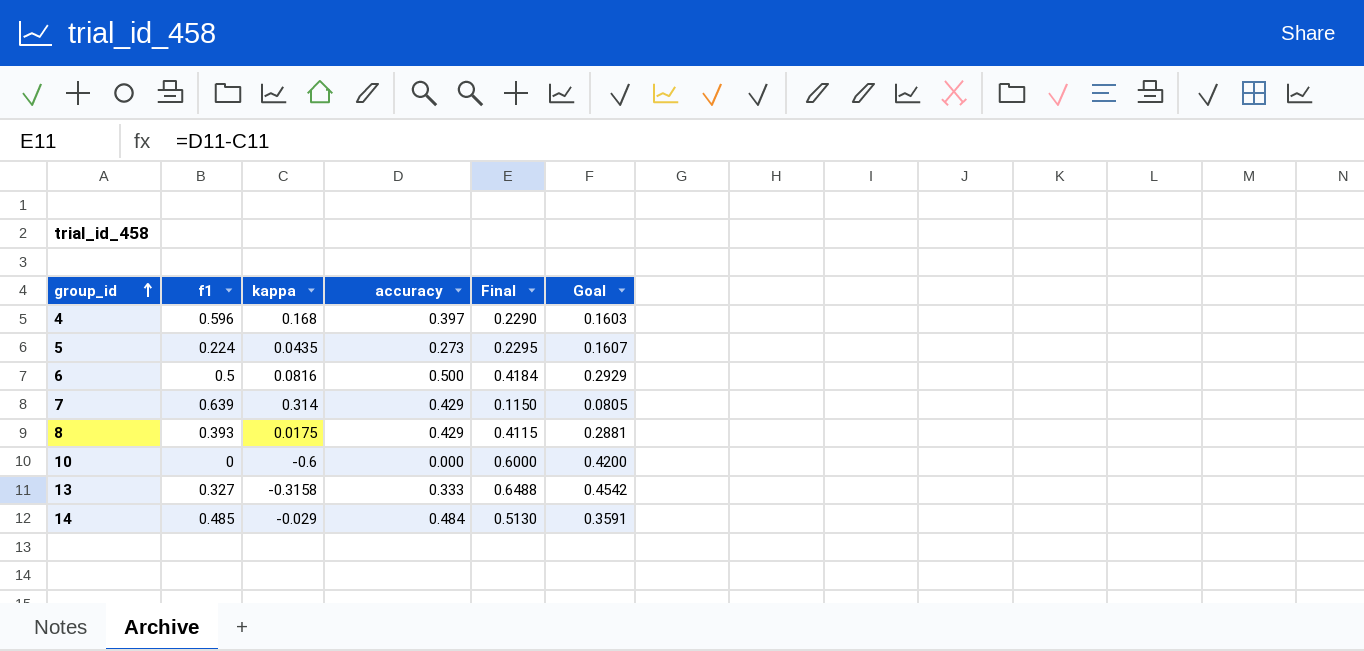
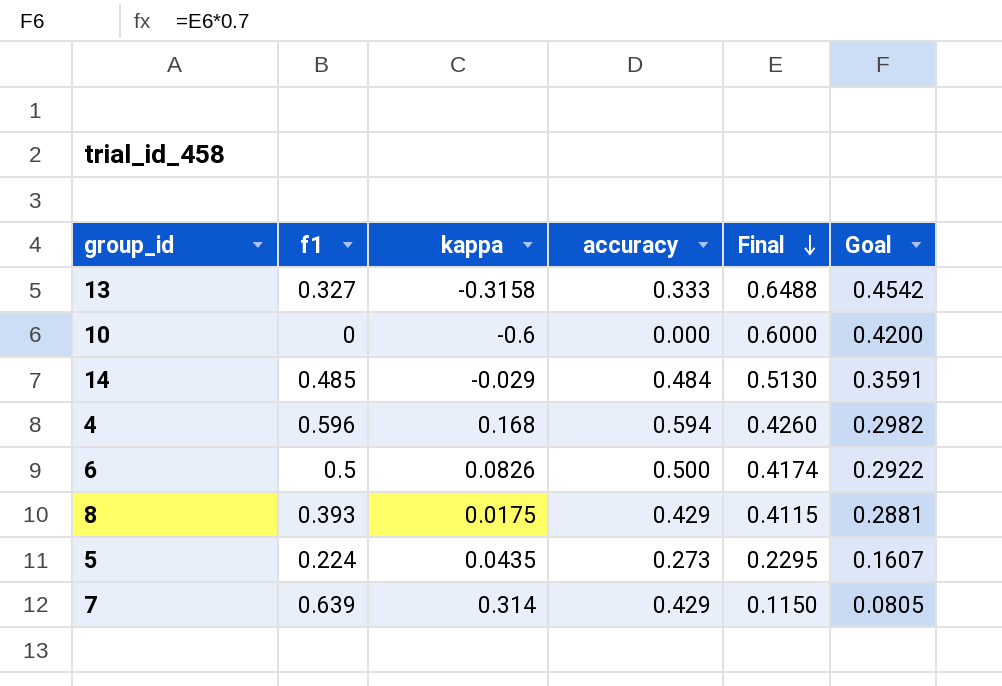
row order: group_id ascending -> Final descending
4 | accuracy: 0.397 -> 0.594
4 | Final: 0.2290 -> 0.4260
4 | Goal: 0.1603 -> 0.2982
6 | kappa: 0.0816 -> 0.0826
6 | Final: 0.4184 -> 0.4174
6 | Goal: 0.2929 -> 0.2922

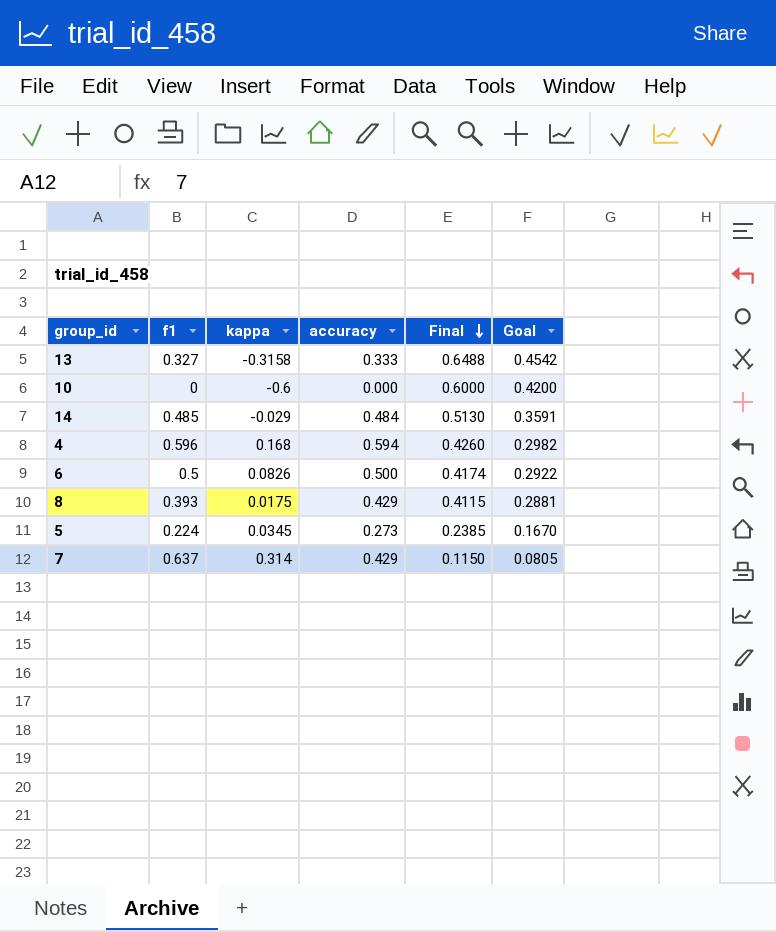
5 | kappa: 0.0435 -> 0.0345
5 | Final: 0.2295 -> 0.2385
5 | Goal: 0.1607 -> 0.1670
7 | f1: 0.639 -> 0.637

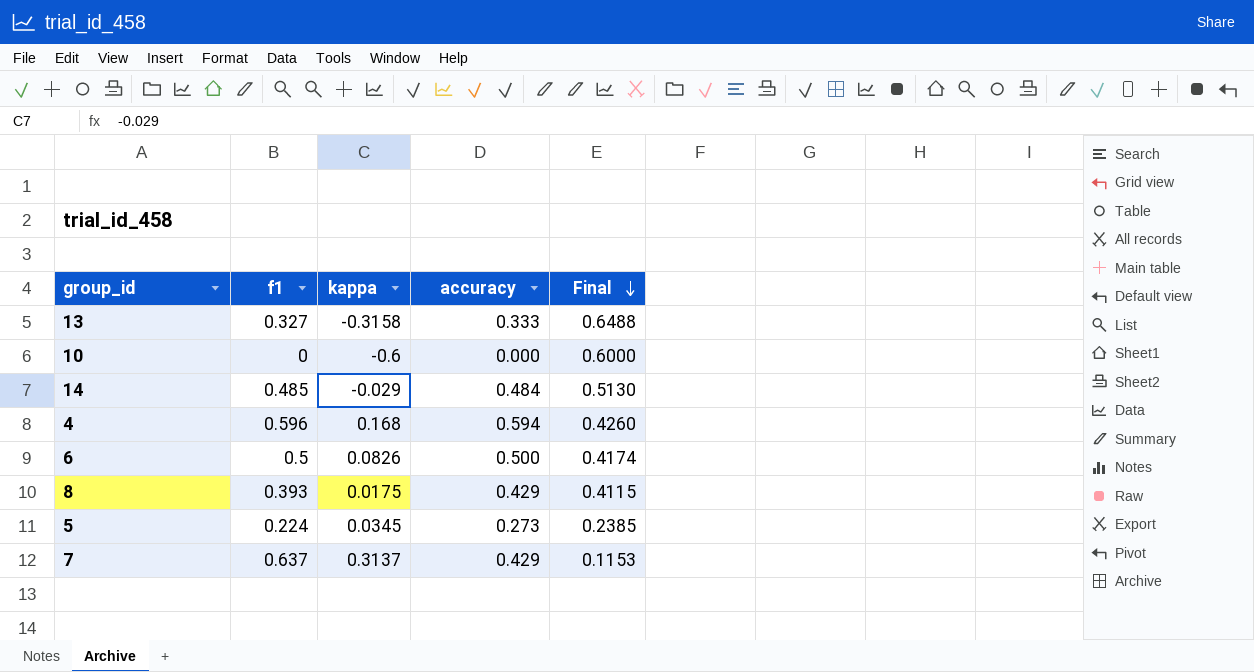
column Goal | formula: [Final] * 0.7 -> none
7 | kappa: 0.314 -> 0.3137
7 | Final: 0.1150 -> 0.1153

